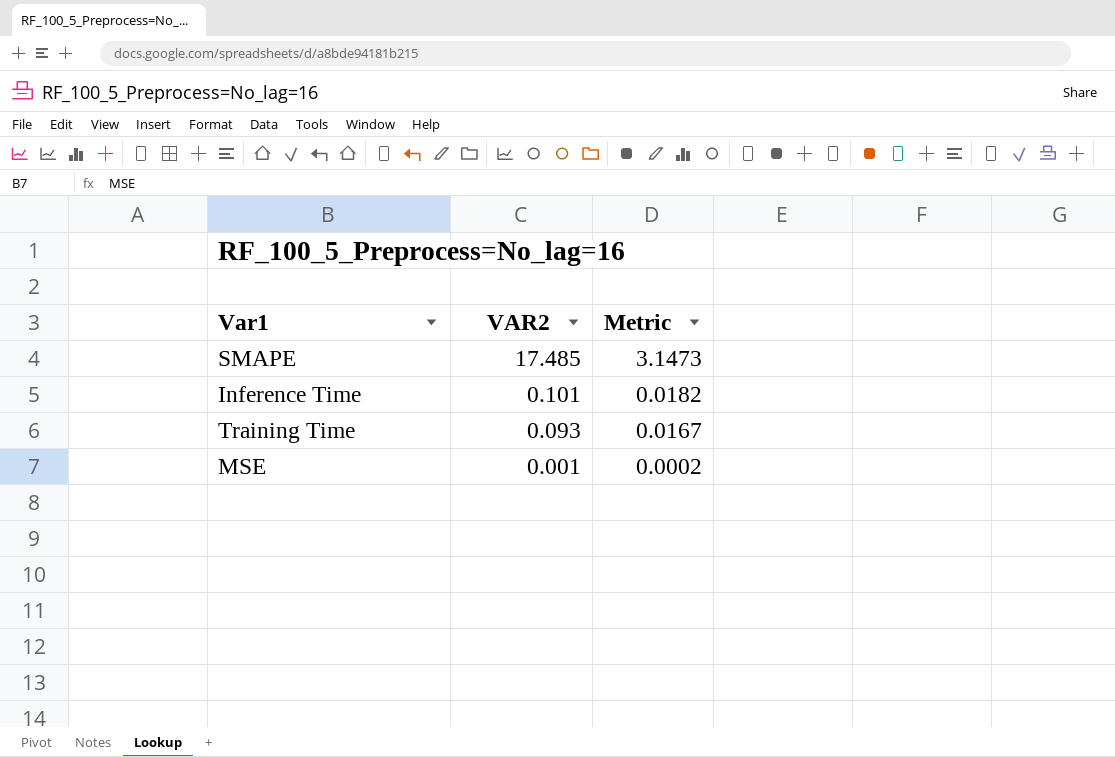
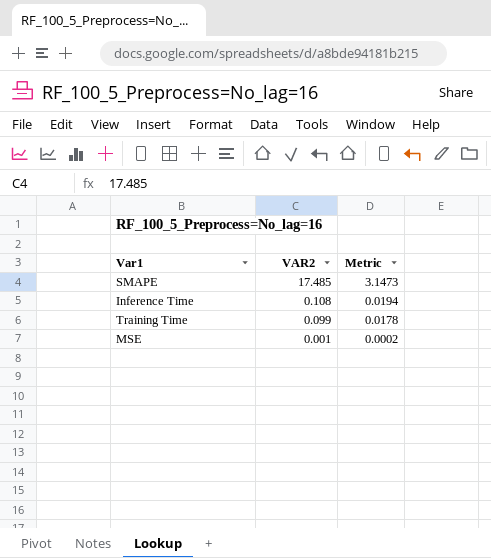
Inference Time | VAR2: 0.101 -> 0.108
Inference Time | Metric: 0.0182 -> 0.0194
Training Time | VAR2: 0.093 -> 0.099
Training Time | Metric: 0.0167 -> 0.0178

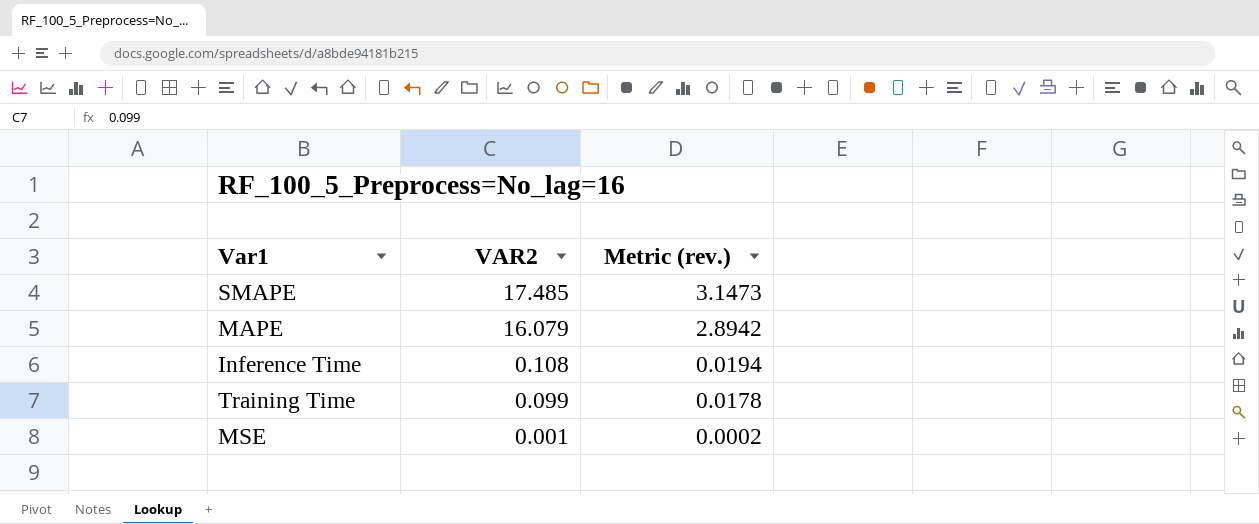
column name: Metric -> Metric (rev.)
row MAPE: none -> 16.079 | 2.8942

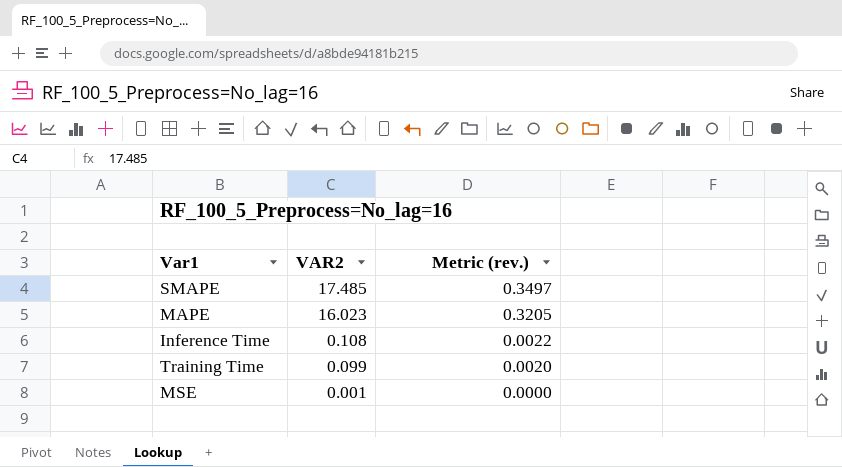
column Metric (rev.) | formula: [VAR2] * 0.18 -> [VAR2] * 0.02
MAPE | VAR2: 16.079 -> 16.023

